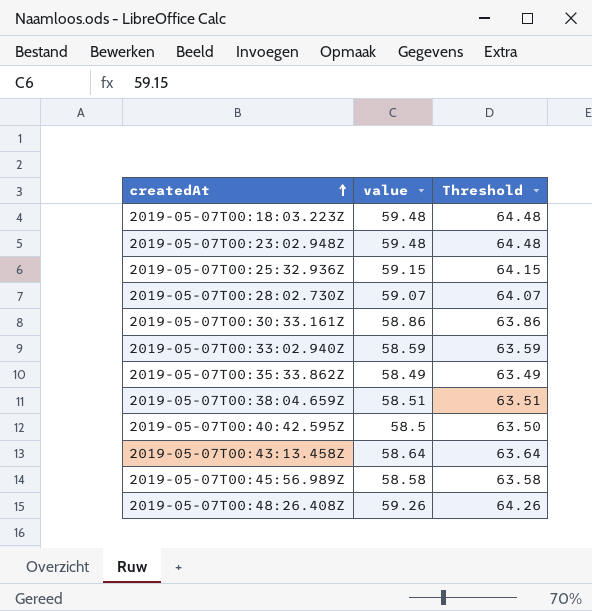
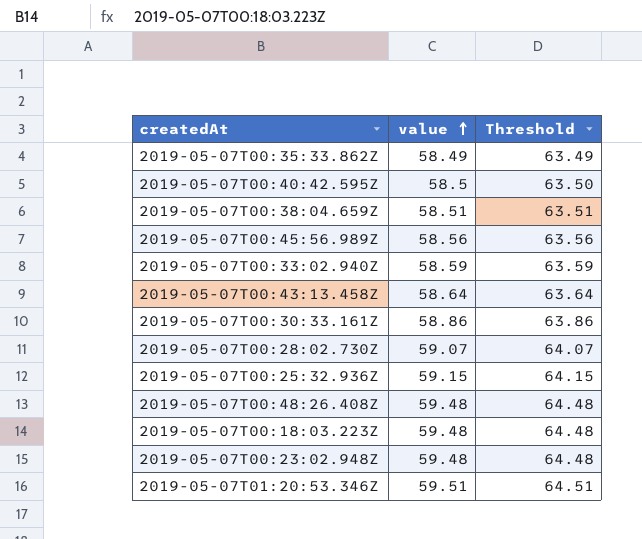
row order: createdAt ascending -> value ascending
2019-05-07T00:45:56.989Z | value: 58.58 -> 58.56
2019-05-07T00:45:56.989Z | Threshold: 63.58 -> 63.56
2019-05-07T00:48:26.408Z | value: 59.26 -> 59.48
2019-05-07T00:48:26.408Z | Threshold: 64.26 -> 64.48
row 2019-05-07T01:20:53.346Z: none -> 59.51 | 64.51

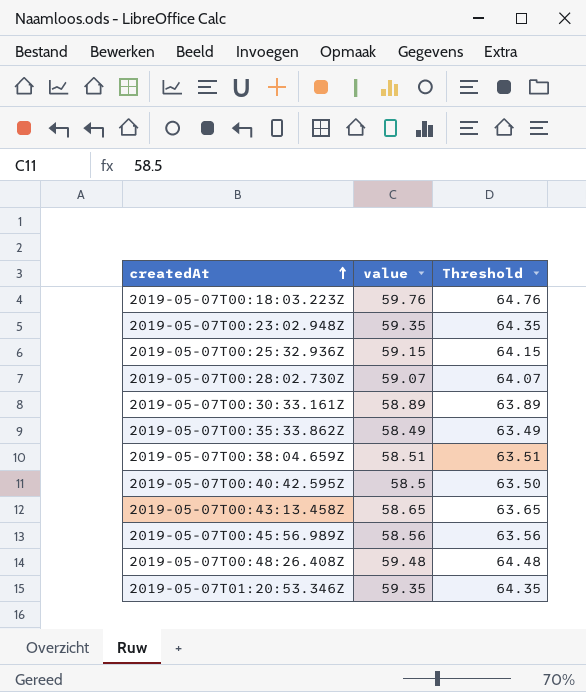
row order: value ascending -> createdAt ascending
row 2019-05-07T00:33:02.940Z: 58.59 | 63.59 -> none
2019-05-07T00:18:03.223Z | value: 59.48 -> 59.76
2019-05-07T00:18:03.223Z | Threshold: 64.48 -> 64.76
2019-05-07T00:23:02.948Z | value: 59.48 -> 59.35
2019-05-07T00:23:02.948Z | Threshold: 64.48 -> 64.35
2019-05-07T00:30:33.161Z | value: 58.86 -> 58.89
2019-05-07T00:30:33.161Z | Threshold: 63.86 -> 63.89
2019-05-07T00:43:13.458Z | value: 58.64 -> 58.65
2019-05-07T00:43:13.458Z | Threshold: 63.64 -> 63.65
2019-05-07T01:20:53.346Z | value: 59.51 -> 59.35
2019-05-07T01:20:53.346Z | Threshold: 64.51 -> 64.35

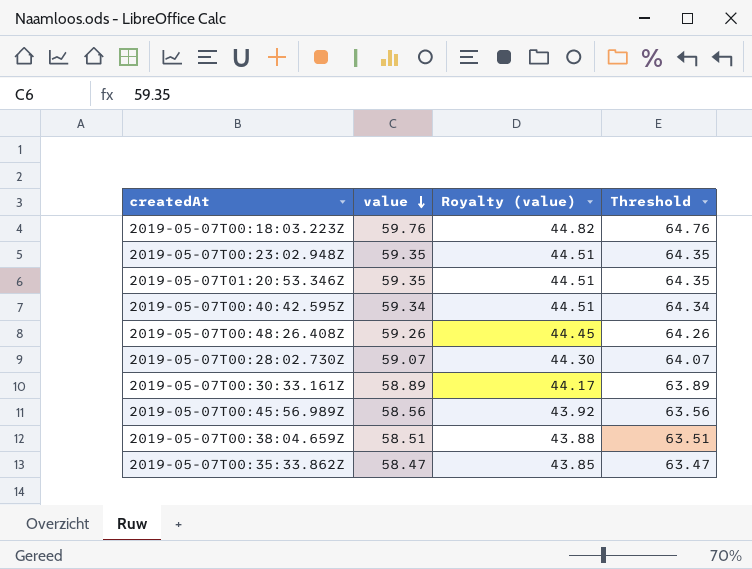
row order: createdAt ascending -> value descending
column Royalty (value) | formula: none -> [value] * 0.75
row 2019-05-07T00:25:32.936Z: 59.15 | 64.15 -> none
row 2019-05-07T00:43:13.458Z: 58.65 | 63.65 -> none
2019-05-07T00:40:42.595Z | value: 58.5 -> 59.34
2019-05-07T00:40:42.595Z | Threshold: 63.50 -> 64.34
2019-05-07T00:48:26.408Z | value: 59.48 -> 59.26
2019-05-07T00:48:26.408Z | Threshold: 64.48 -> 64.26
2019-05-07T00:35:33.862Z | value: 58.49 -> 58.47
2019-05-07T00:35:33.862Z | Threshold: 63.49 -> 63.47

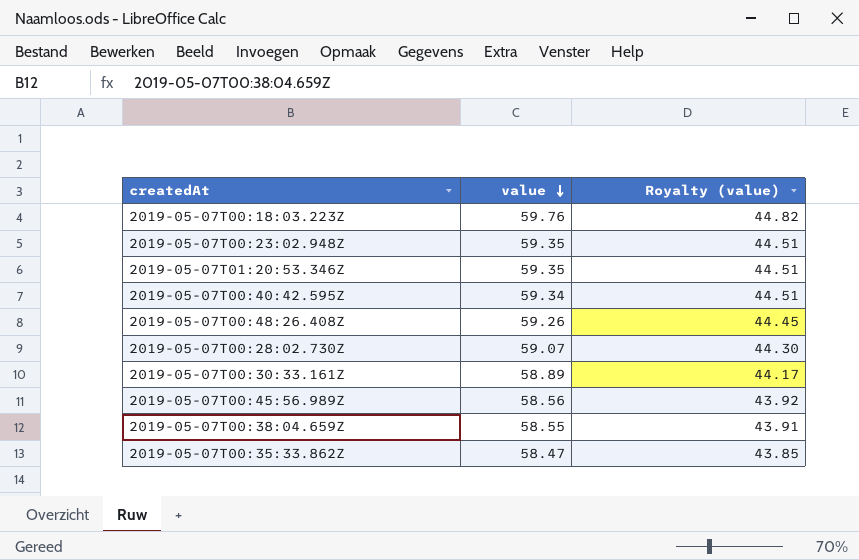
column Threshold | formula: [value] + 5 -> none
2019-05-07T00:38:04.659Z | value: 58.51 -> 58.55
2019-05-07T00:38:04.659Z | Royalty (value): 43.88 -> 43.91

